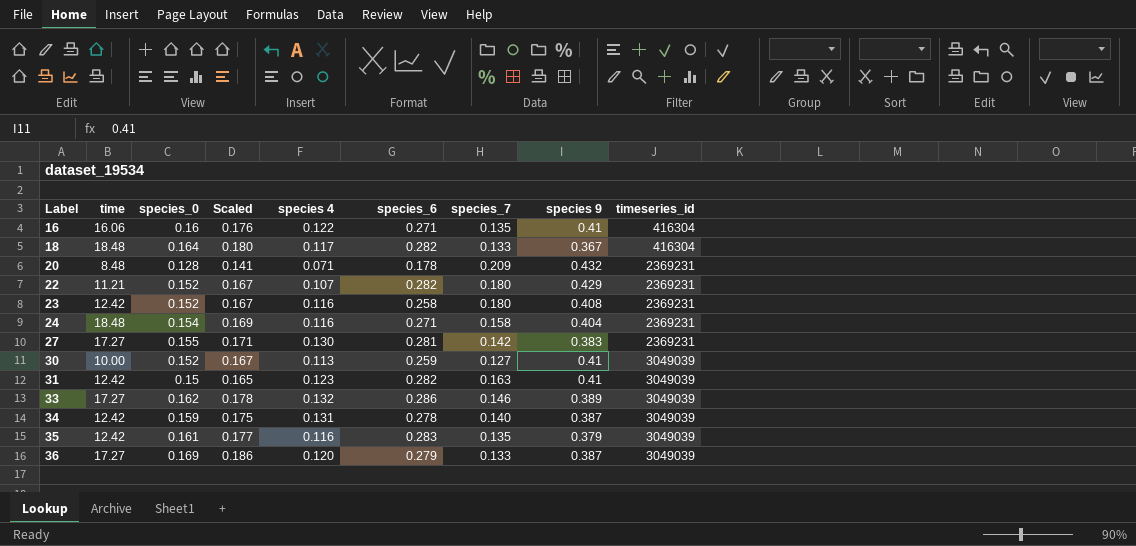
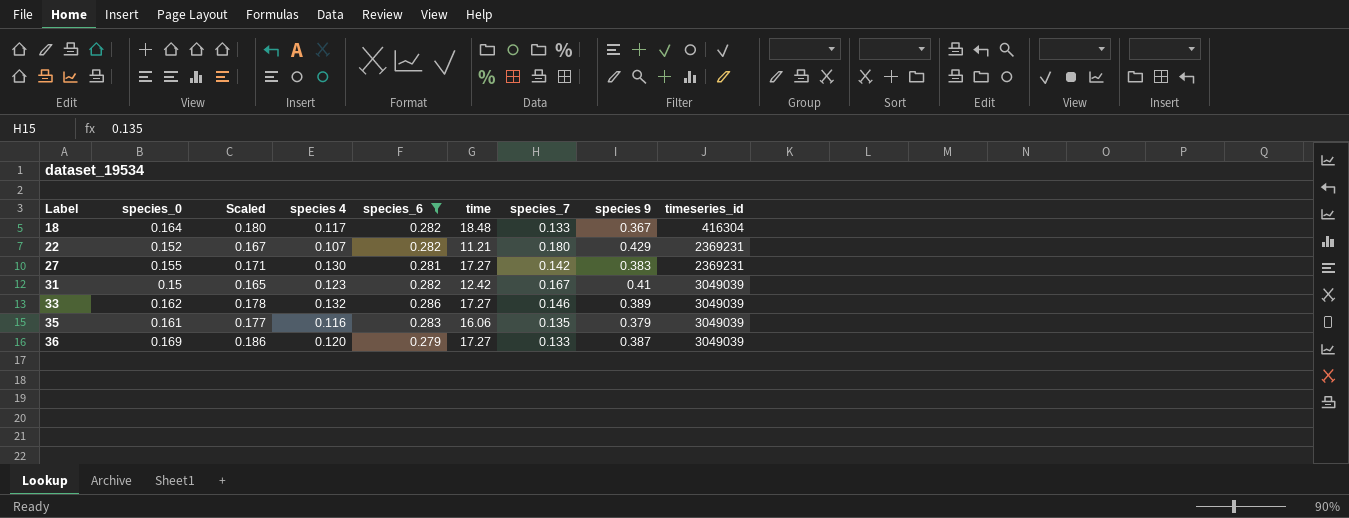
filter: none -> species_6 >= 0.279
column time | position: 2 -> 6
31 | species_7: 0.163 -> 0.167
35 | time: 12.42 -> 16.06

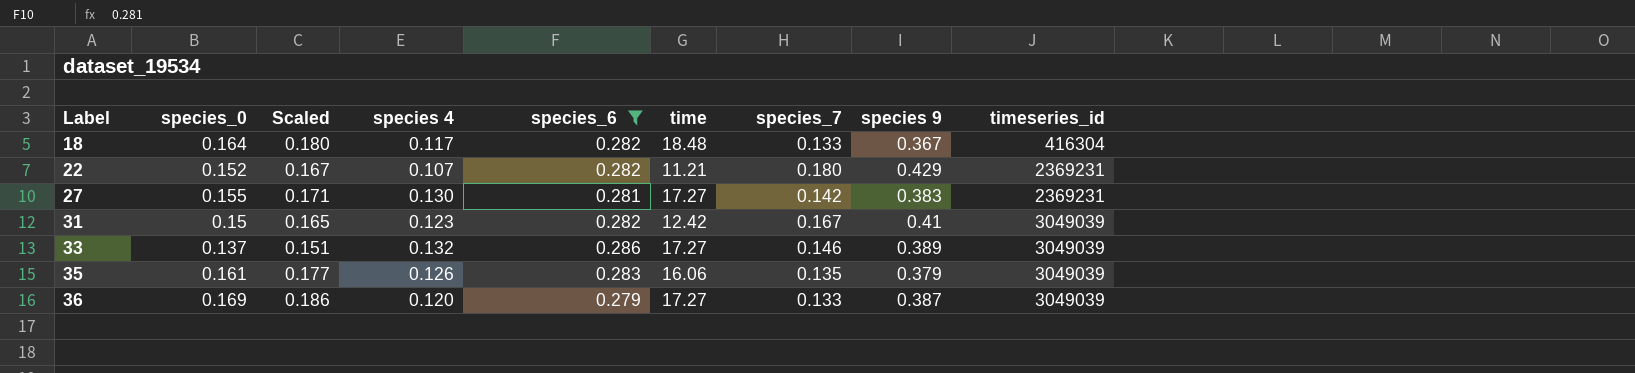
33 | species_0: 0.162 -> 0.137
33 | Scaled: 0.178 -> 0.151
35 | species 4: 0.116 -> 0.126

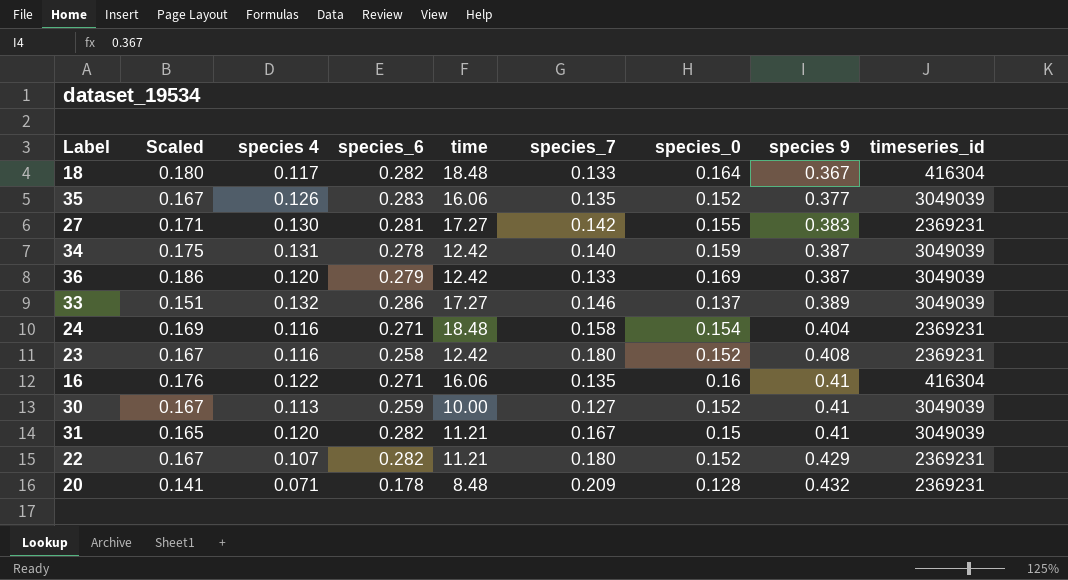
filter: species_6 >= 0.279 -> none
row order: Label ascending -> species 9 ascending
column species_0 | position: 2 -> 7
35 | Scaled: 0.177 -> 0.167
35 | species_0: 0.161 -> 0.152
35 | species 9: 0.379 -> 0.377
36 | time: 17.27 -> 12.42
31 | species 4: 0.123 -> 0.120
31 | time: 12.42 -> 11.21

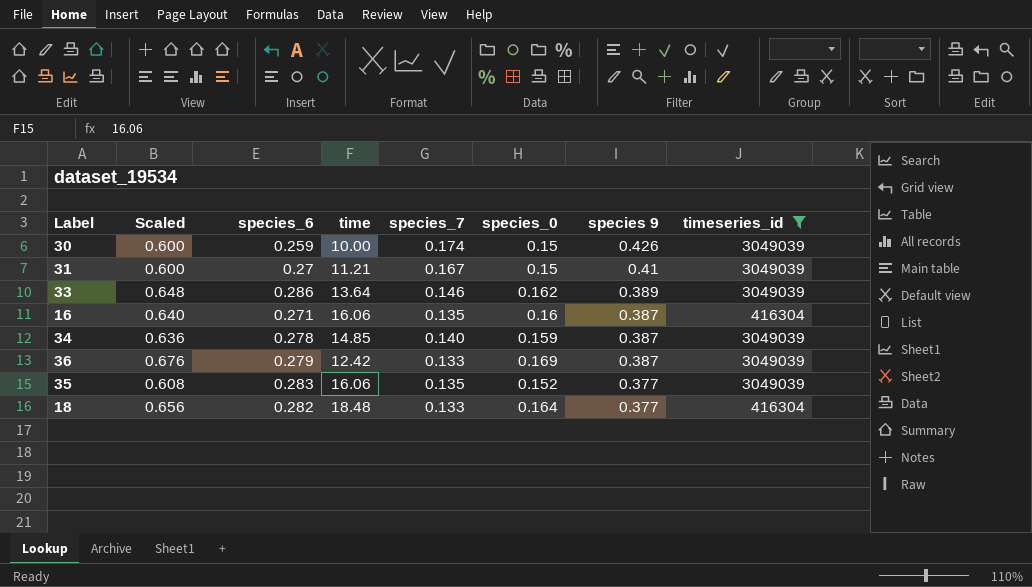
filter: none -> timeseries_id != 2369231
row order: species 9 ascending -> species 9 descending
column species 4 | position: 3 -> none
column Scaled | formula: [species_0] * 1.1 -> [species_0] * 4
30 | species_7: 0.127 -> 0.174
30 | species_0: 0.152 -> 0.15
30 | species 9: 0.41 -> 0.426
31 | species_6: 0.282 -> 0.27
33 | time: 17.27 -> 13.64
33 | species_0: 0.137 -> 0.162
16 | species 9: 0.41 -> 0.387
34 | time: 12.42 -> 14.85
18 | species 9: 0.367 -> 0.377

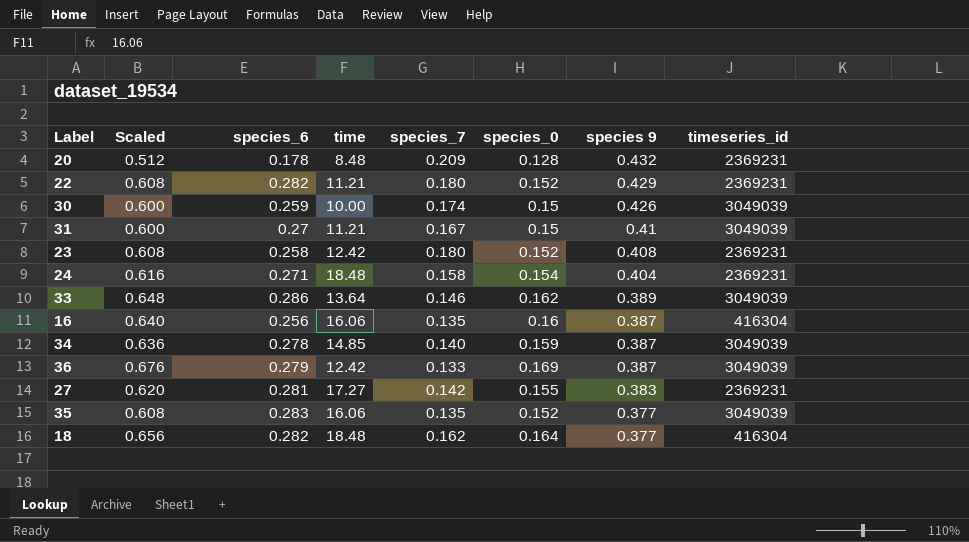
filter: timeseries_id != 2369231 -> none
16 | species_6: 0.271 -> 0.256
18 | species_7: 0.133 -> 0.162

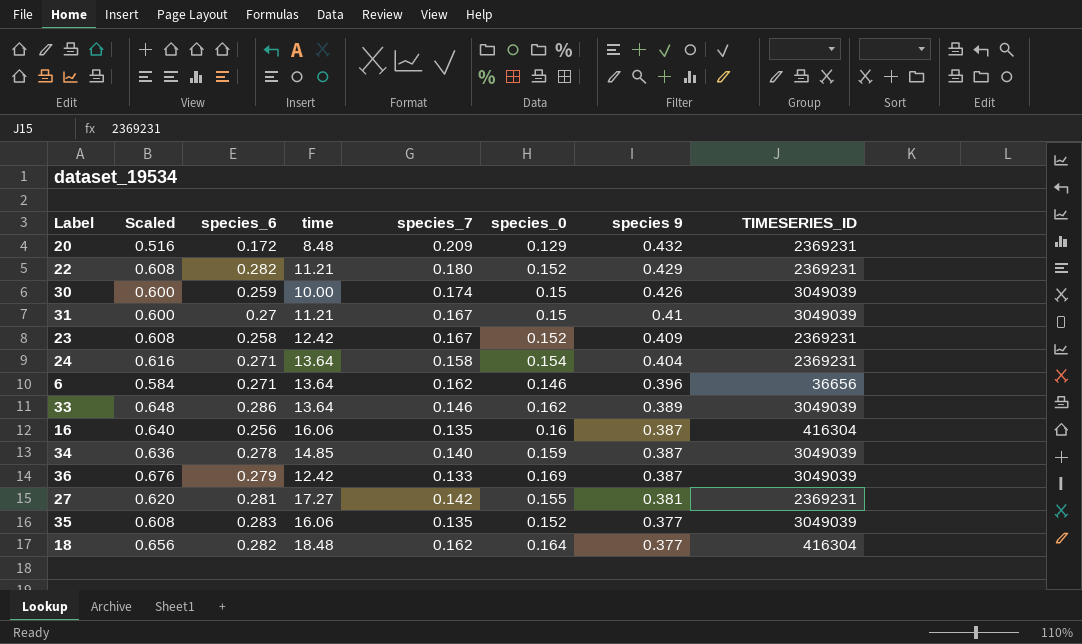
column name: timeseries_id -> TIMESERIES_ID
20 | Scaled: 0.512 -> 0.516
20 | species_6: 0.178 -> 0.172
20 | species_0: 0.128 -> 0.129
23 | species_7: 0.180 -> 0.167
23 | species 9: 0.408 -> 0.409
24 | time: 18.48 -> 13.64
row 6: none -> 0.584 | 0.271 | 13.64 | 0.162 | 0.146 | 0.396 | 36656
27 | species 9: 0.383 -> 0.381

